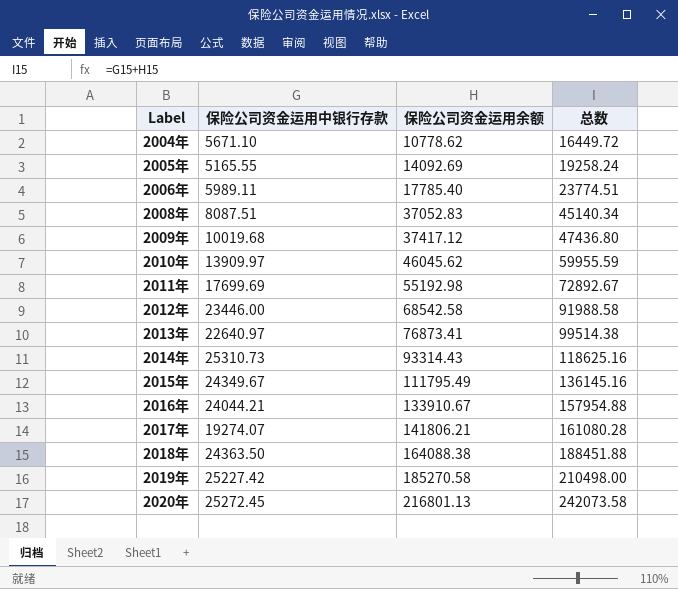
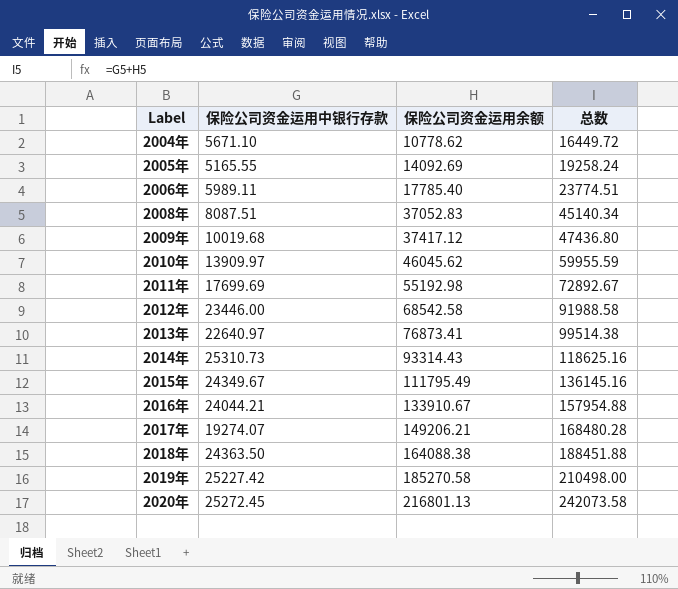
2017年 | 保险公司资金运用余额: 141806.21 -> 149206.21
2017年 | 总数: 161080.28 -> 168480.28

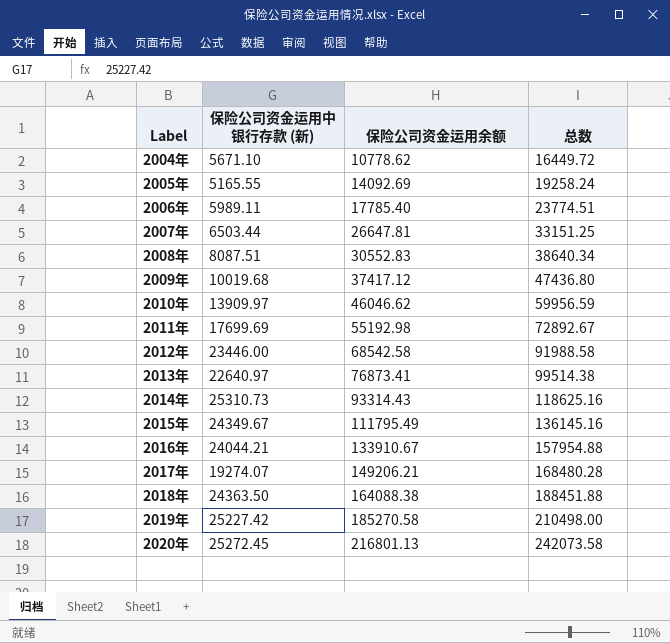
column name: 保险公司资金运用中银行存款 -> 保险公司资金运用中银行存款 (新)
row 2007年: none -> 6503.44 | 26647.81 | 33151.25
2008年 | 保险公司资金运用余额: 37052.83 -> 30552.83
2008年 | 总数: 45140.34 -> 38640.34
2010年 | 保险公司资金运用余额: 46045.62 -> 46046.62
2010年 | 总数: 59955.59 -> 59956.59

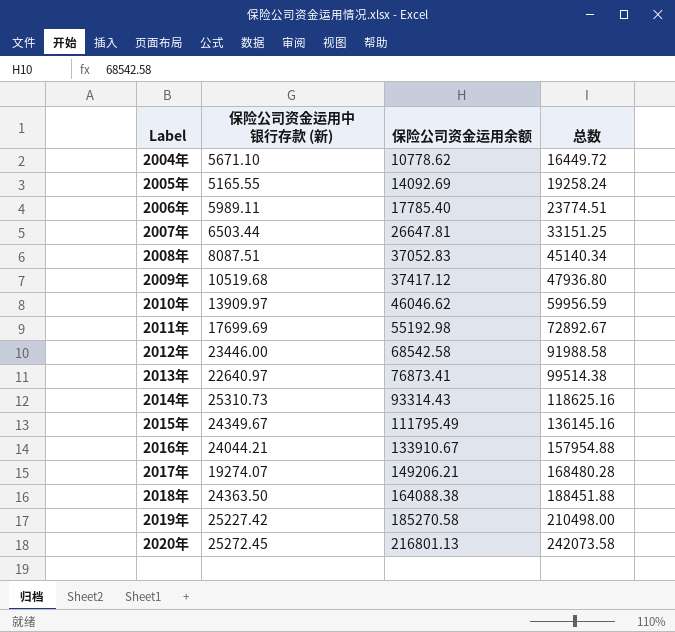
2008年 | 保险公司资金运用余额: 30552.83 -> 37052.83
2008年 | 总数: 38640.34 -> 45140.34
2009年 | 保险公司资金运用中银行存款 (新): 10019.68 -> 10519.68
2009年 | 总数: 47436.80 -> 47936.80

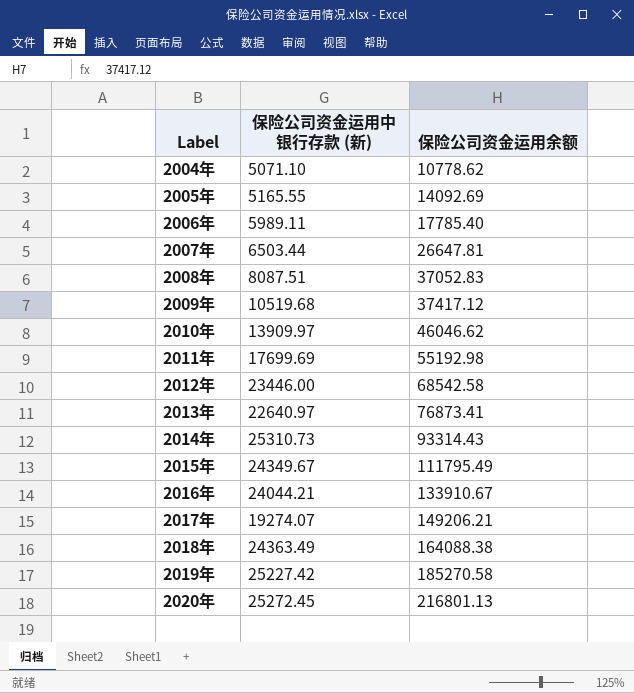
column 总数 | formula: [保险公司资金运用中银行存款 (新)] + [保险公司资金运用余额] -> none
2004年 | 保险公司资金运用中银行存款 (新): 5671.10 -> 5071.10
2018年 | 保险公司资金运用中银行存款 (新): 24363.50 -> 24363.49

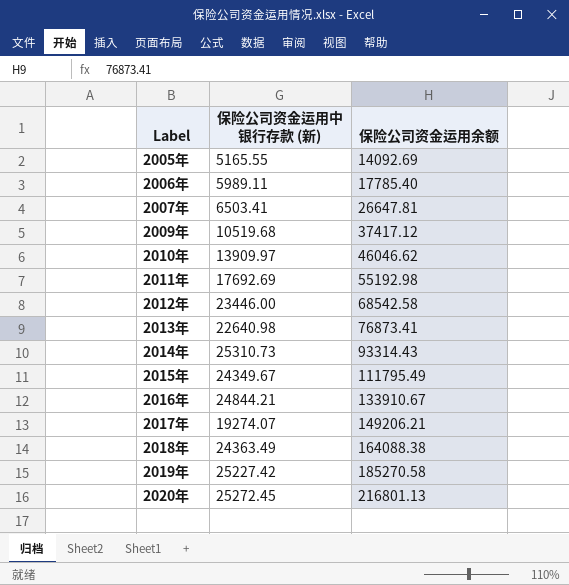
row 2004年: 5071.10 | 10778.62 -> none
row 2008年: 8087.51 | 37052.83 -> none
2007年 | 保险公司资金运用中银行存款 (新): 6503.44 -> 6503.41
2011年 | 保险公司资金运用中银行存款 (新): 17699.69 -> 17692.69
2013年 | 保险公司资金运用中银行存款 (新): 22640.97 -> 22640.98
2016年 | 保险公司资金运用中银行存款 (新): 24044.21 -> 24844.21

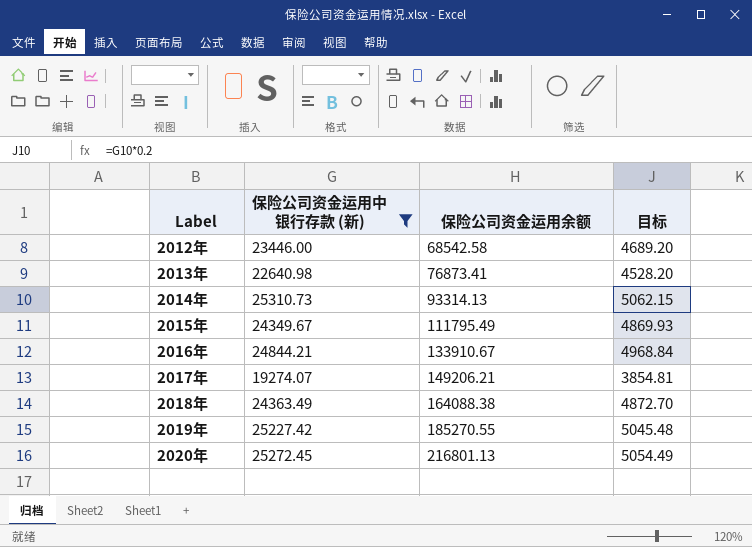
filter: none -> 保险公司资金运用中银行存款 (新) >= 19274.07
column 目标 | formula: none -> [保险公司资金运用中银行存款 (新)] * 0.2
2014年 | 保险公司资金运用余额: 93314.43 -> 93314.13
2019年 | 保险公司资金运用余额: 185270.58 -> 185270.55

